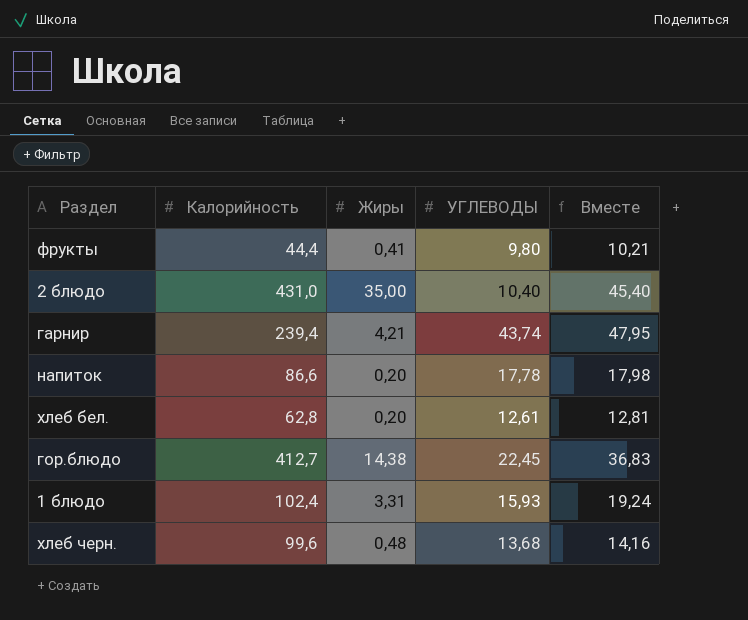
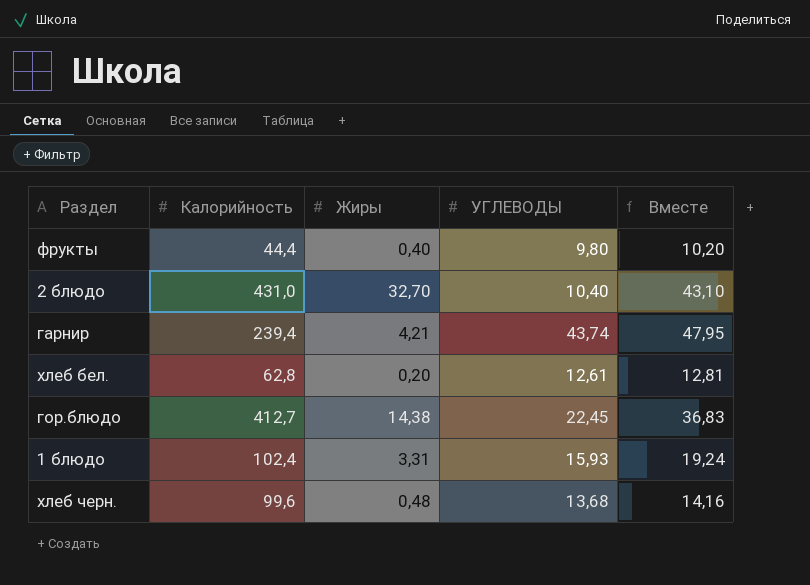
row напиток: 86,6 | 0,20 | 17,78 | 17,98 -> none
фрукты | Жиры: 0,41 -> 0,40
фрукты | Вместе: 10,21 -> 10,20
2 блюдо | Жиры: 35,00 -> 32,70
2 блюдо | Вместе: 45,40 -> 43,10

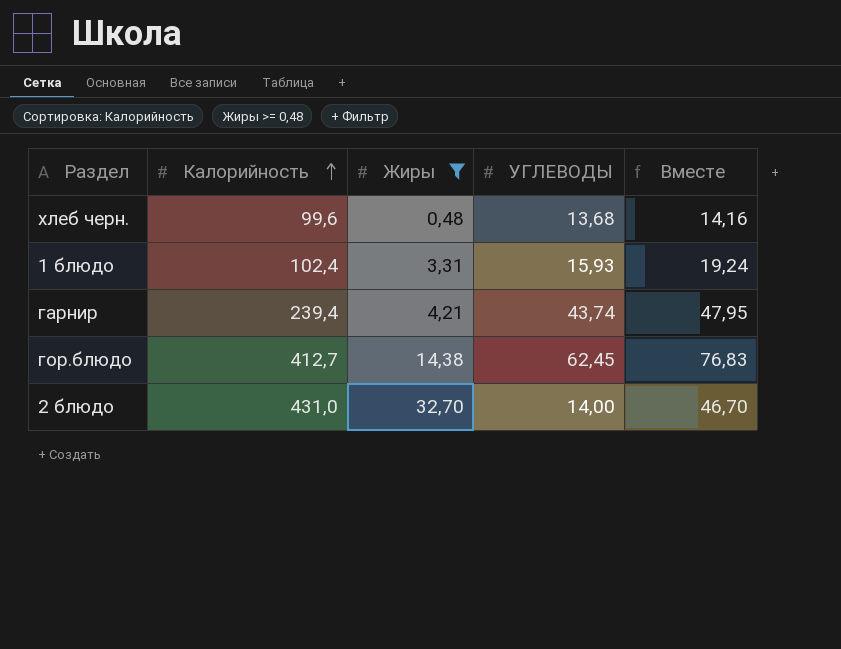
filter: none -> Жиры >= 0,48
row order: none -> Калорийность ascending
гор.блюдо | УГЛЕВОДЫ: 22,45 -> 62,45
гор.блюдо | Вместе: 36,83 -> 76,83
2 блюдо | УГЛЕВОДЫ: 10,40 -> 14,00
2 блюдо | Вместе: 43,10 -> 46,70

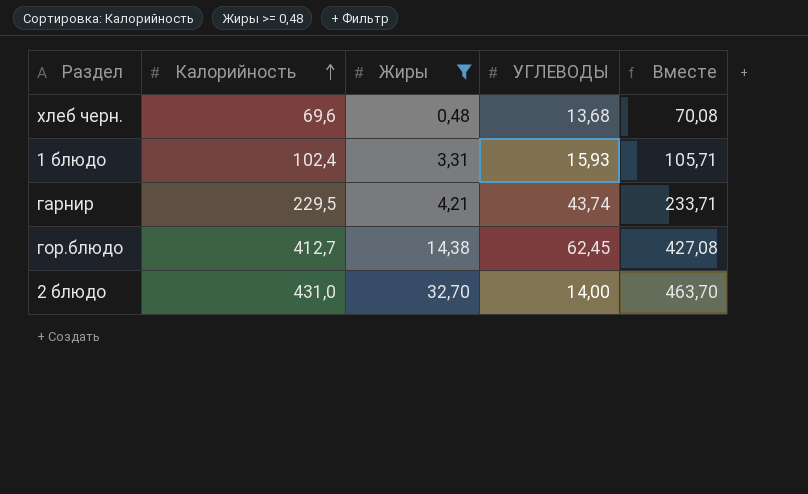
column Вместе | formula: [Жиры] + [УГЛЕВОДЫ] -> [Калорийность] + [Жиры]
хлеб черн. | Калорийность: 99,6 -> 69,6
гарнир | Калорийность: 239,4 -> 229,5

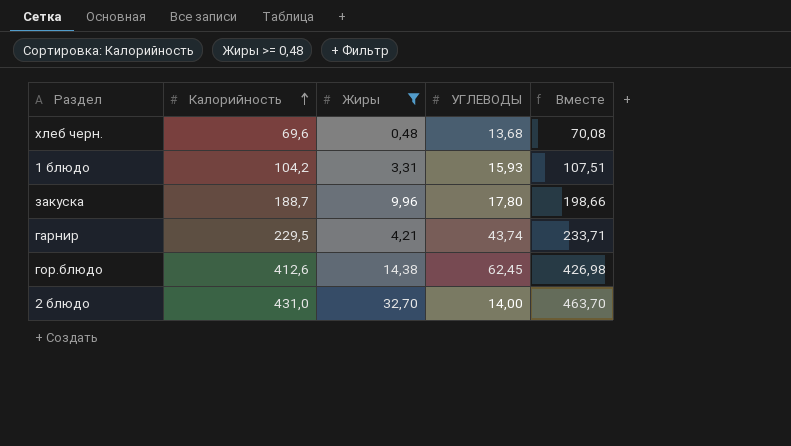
1 блюдо | Калорийность: 102,4 -> 104,2
1 блюдо | Вместе: 105,71 -> 107,51
row закуска: none -> 188,7 | 9,96 | 17,80 | 198,66
гор.блюдо | Калорийность: 412,7 -> 412,6
гор.блюдо | Вместе: 427,08 -> 426,98

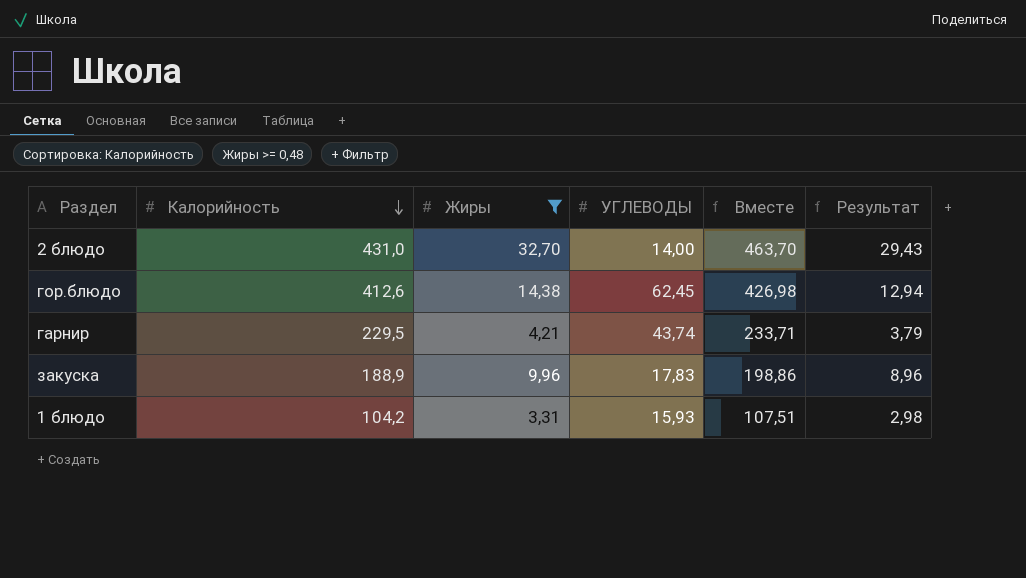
row order: Калорийность ascending -> Калорийность descending
column Результат | formula: none -> [Жиры] * 0,9
row хлеб черн.: 69,6 | 0,48 | 13,68 | 70,08 -> none
закуска | Калорийность: 188,7 -> 188,9
закуска | УГЛЕВОДЫ: 17,80 -> 17,83
закуска | Вместе: 198,66 -> 198,86

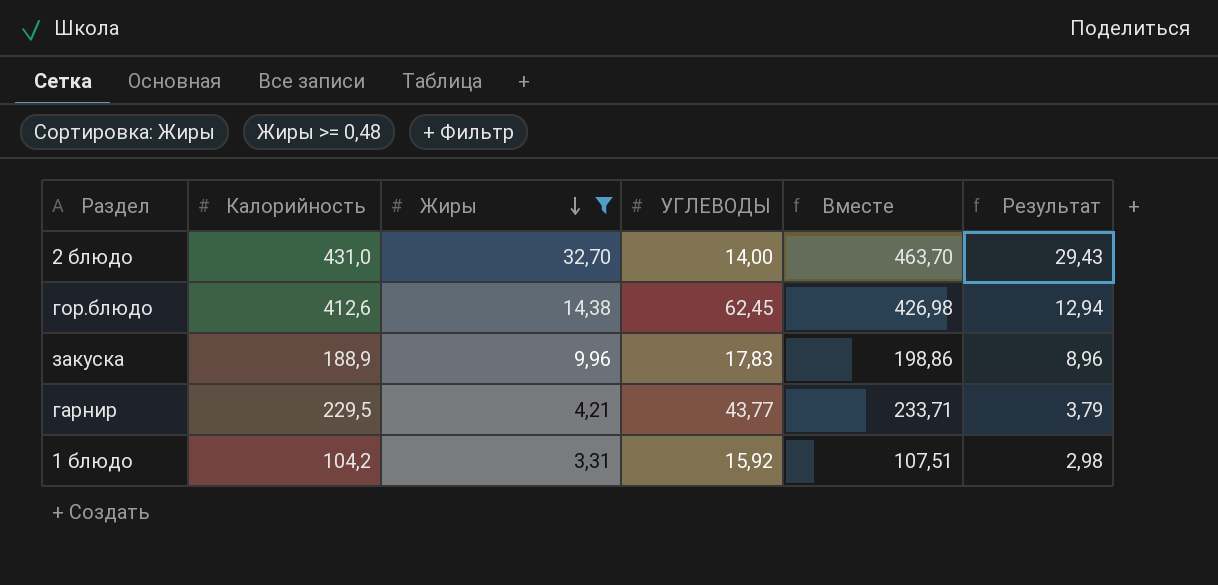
row order: Калорийность descending -> Жиры descending
гарнир | УГЛЕВОДЫ: 43,74 -> 43,77
1 блюдо | УГЛЕВОДЫ: 15,93 -> 15,92

